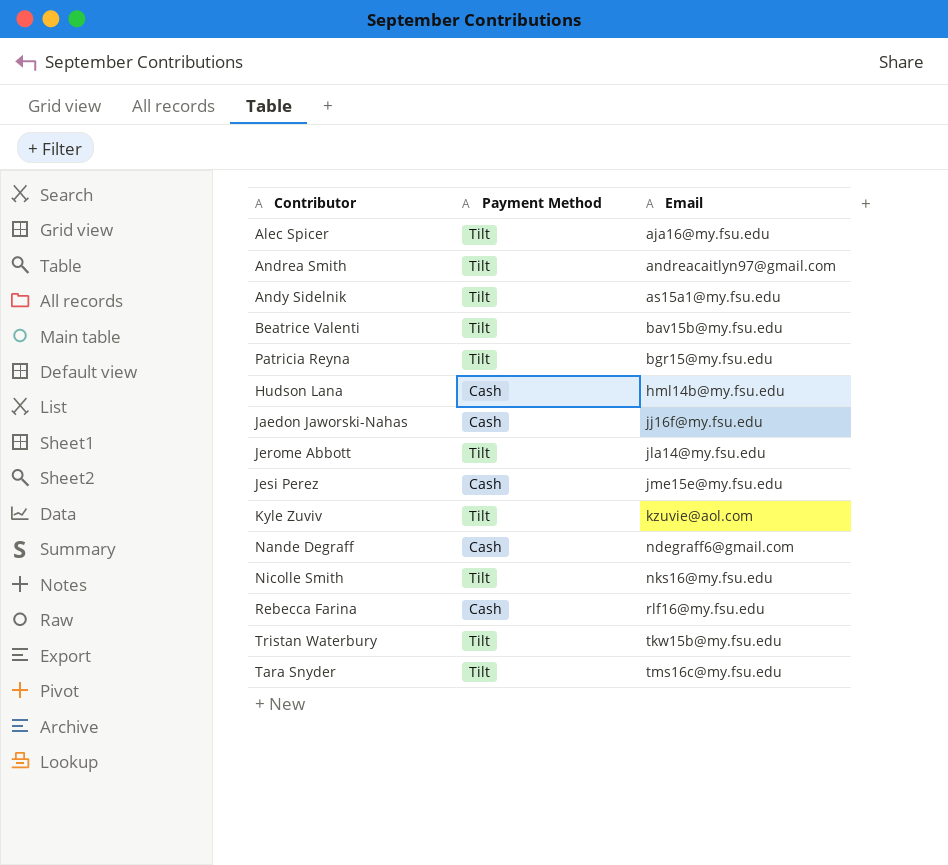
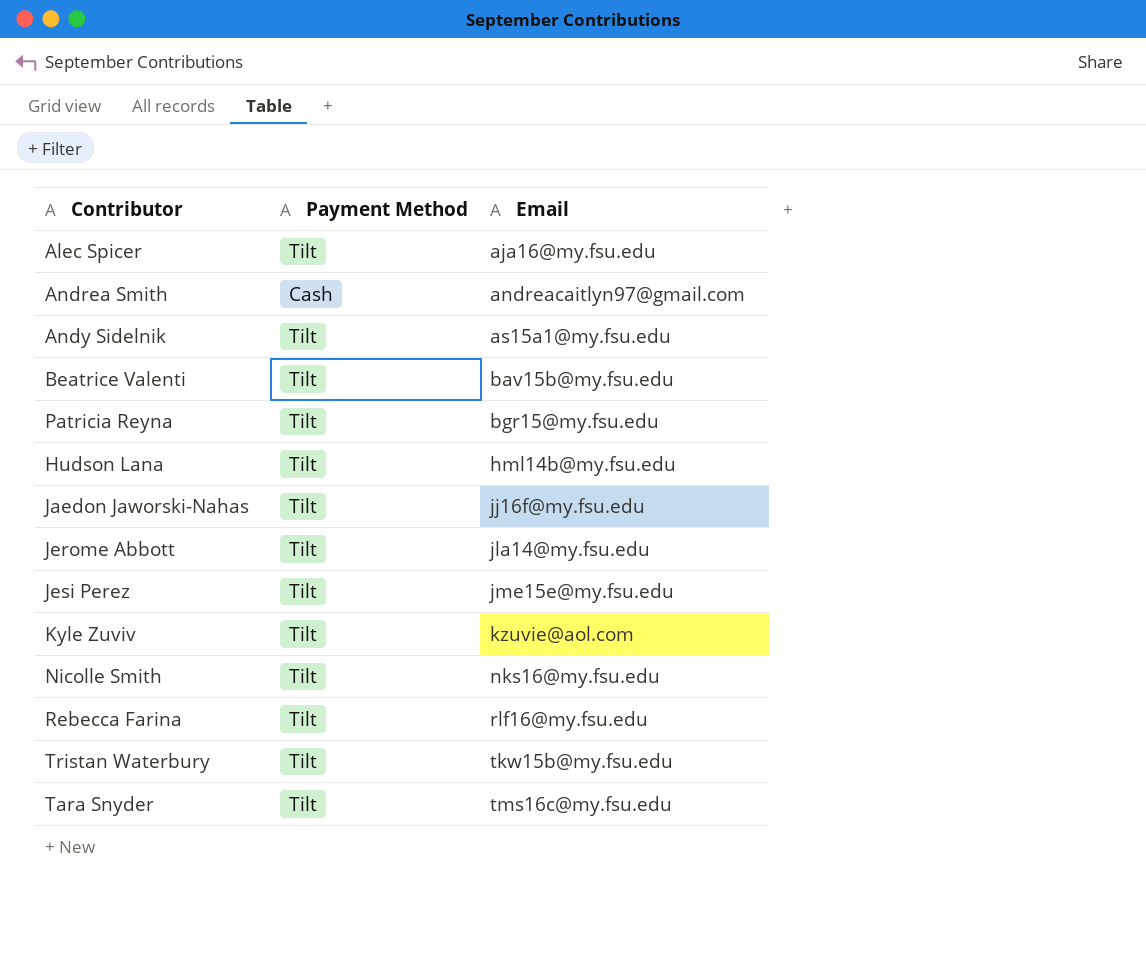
row Nande Degraff: Cash | ndegraff6@gmail.com -> none
Andrea Smith | Payment Method: Tilt -> Cash
Hudson Lana | Payment Method: Cash -> Tilt
Jaedon Jaworski-Nahas | Payment Method: Cash -> Tilt
Jesi Perez | Payment Method: Cash -> Tilt
Rebecca Farina | Payment Method: Cash -> Tilt

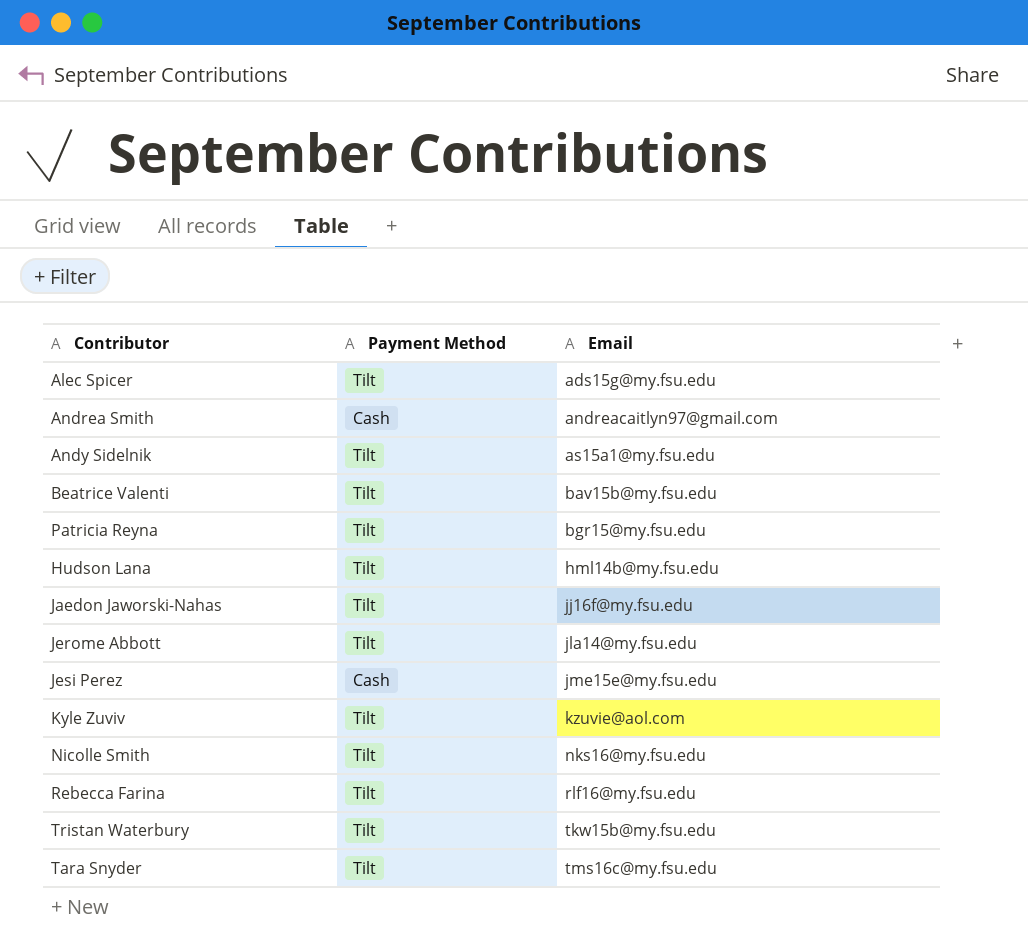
Alec Spicer | Email: aja16@my.fsu.edu -> ads15g@my.fsu.edu
Jesi Perez | Payment Method: Tilt -> Cash

